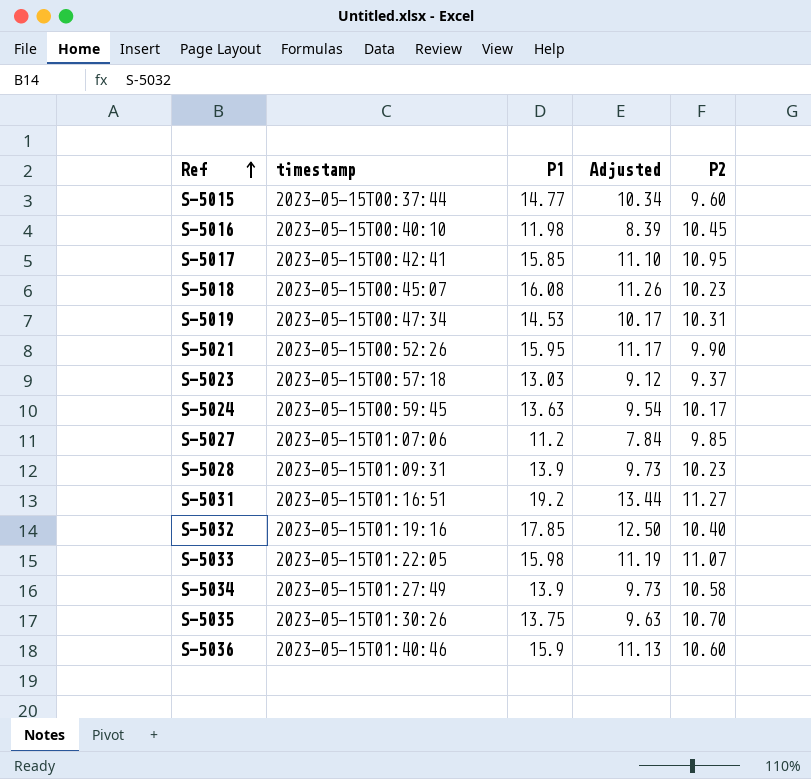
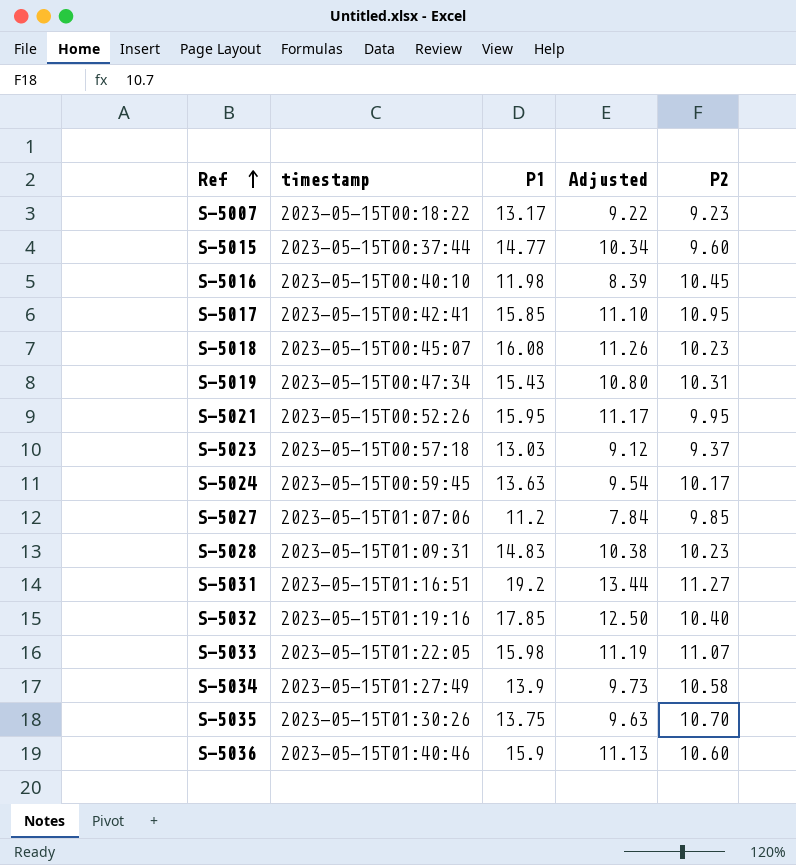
row S-5007: none -> 2023-05-15T00:18:22 | 13.17 | 9.22 | 9.23
S-5019 | P1: 14.53 -> 15.43
S-5019 | Adjusted: 10.17 -> 10.80
S-5021 | P2: 9.90 -> 9.95
S-5028 | P1: 13.9 -> 14.83
S-5028 | Adjusted: 9.73 -> 10.38

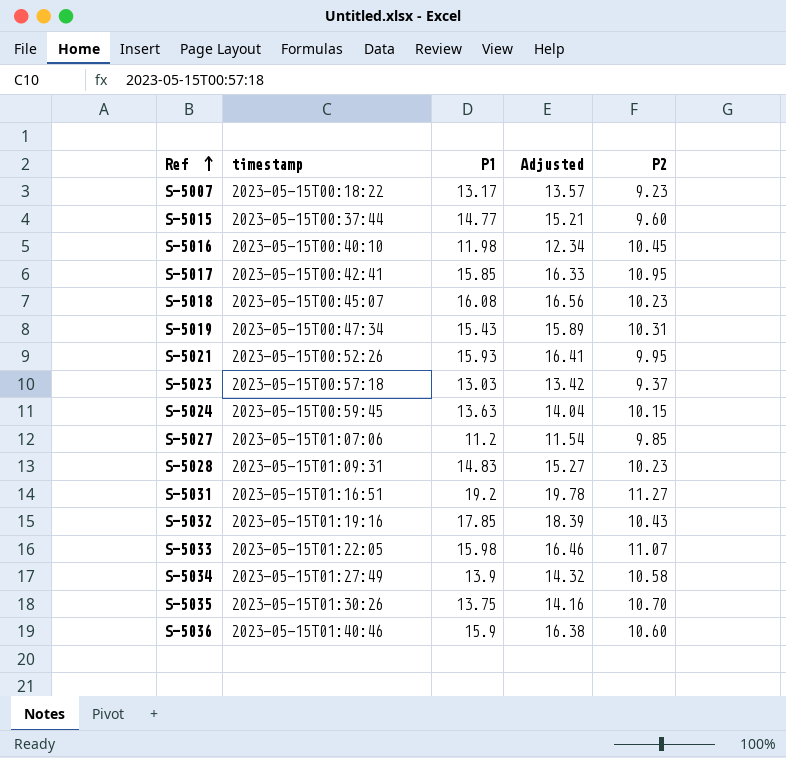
column Adjusted | formula: [P1] * 0.7 -> [P1] * 1.03
S-5021 | P1: 15.95 -> 15.93
S-5024 | P2: 10.17 -> 10.15
S-5032 | P2: 10.40 -> 10.43

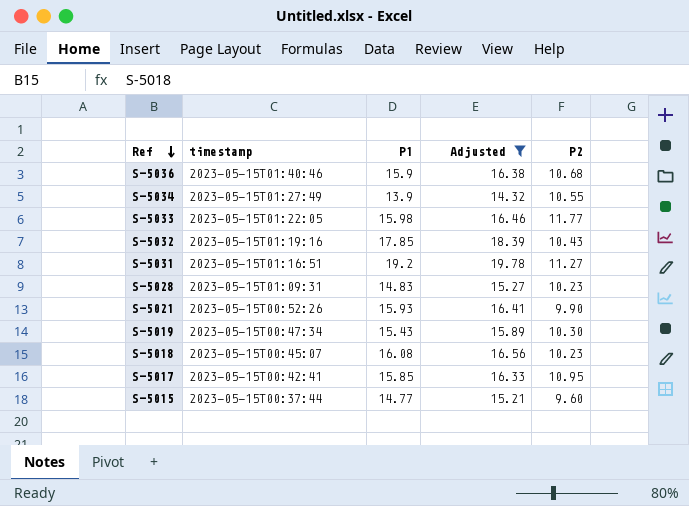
filter: none -> Adjusted >= 14.32
row order: Ref ascending -> Ref descending
S-5036 | P2: 10.60 -> 10.68
S-5034 | P2: 10.58 -> 10.55
S-5033 | P2: 11.07 -> 11.77
S-5021 | P2: 9.95 -> 9.90
S-5019 | P2: 10.31 -> 10.30

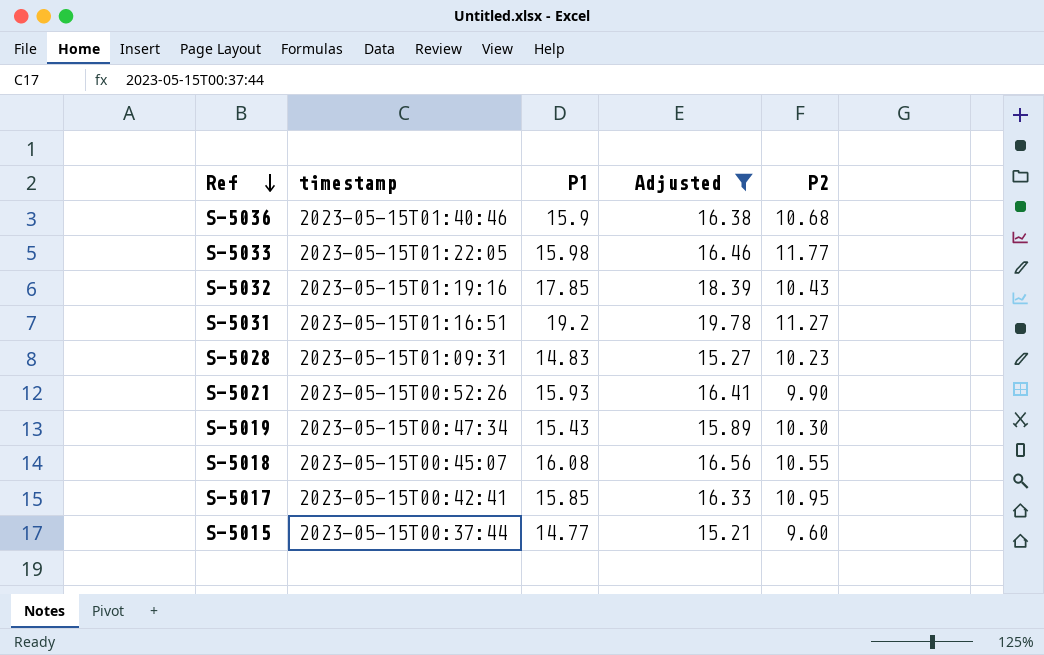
row S-5034: 2023-05-15T01:27:49 | 13.9 | 14.32 | 10.55 -> none
S-5018 | P2: 10.23 -> 10.55

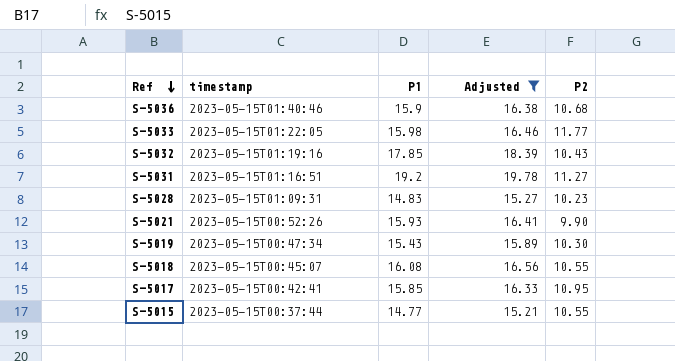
S-5015 | P2: 9.60 -> 10.55

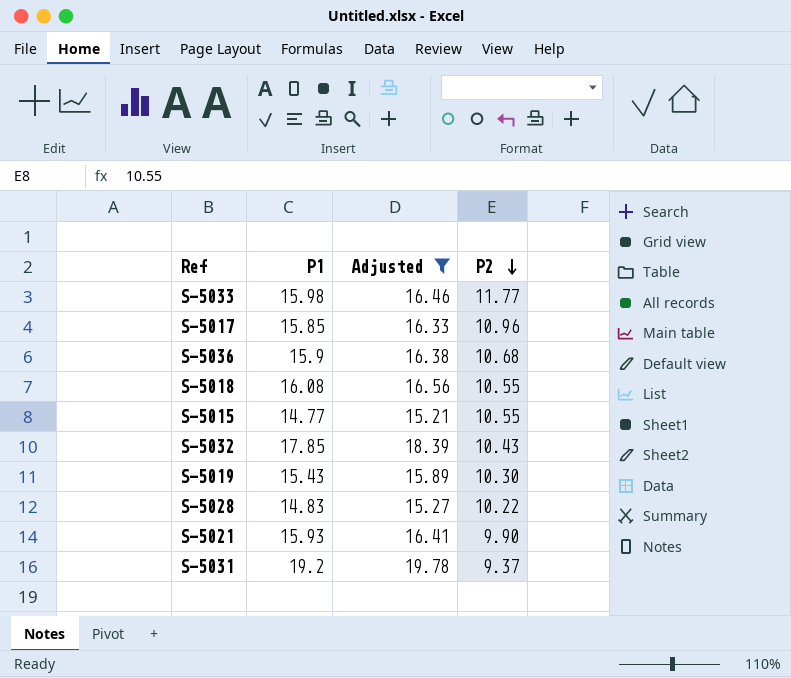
row order: Ref descending -> P2 descending
column timestamp | position: 2 -> none
S-5017 | P2: 10.95 -> 10.96
S-5028 | P2: 10.23 -> 10.22
S-5031 | P2: 11.27 -> 9.37

